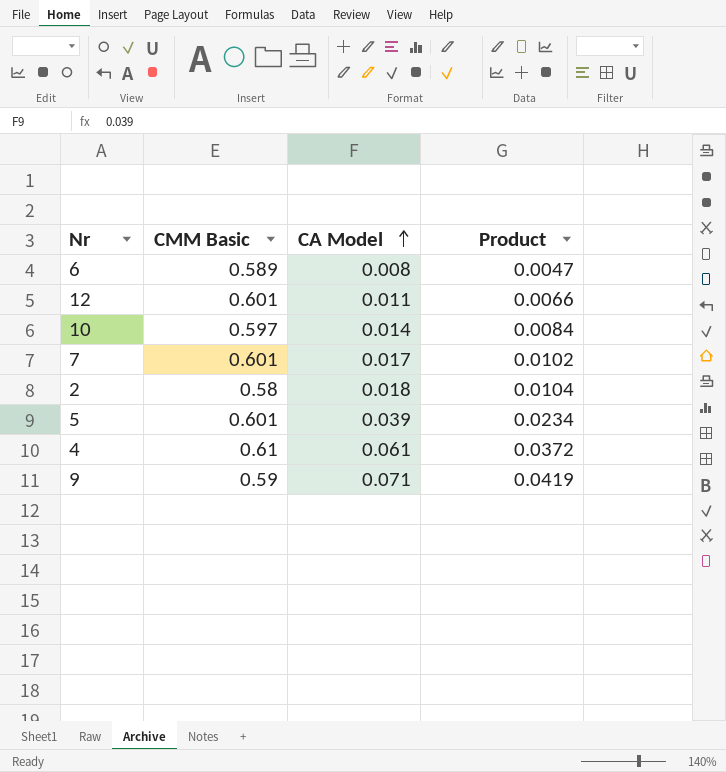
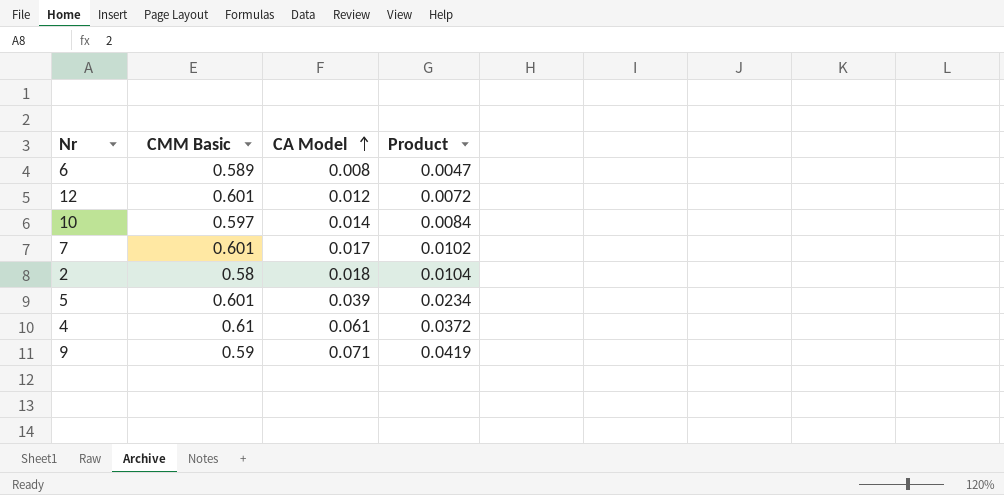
12 | CA Model: 0.011 -> 0.012
12 | Product: 0.0066 -> 0.0072

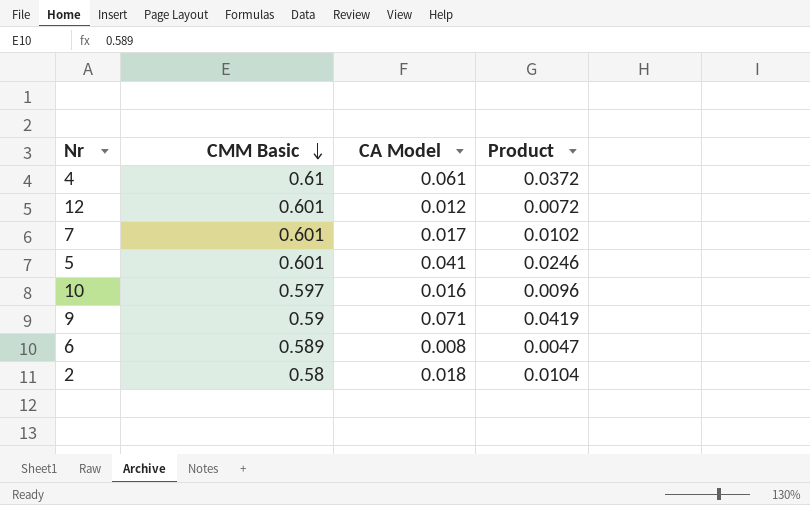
row order: CA Model ascending -> CMM Basic descending
5 | CA Model: 0.039 -> 0.041
5 | Product: 0.0234 -> 0.0246
10 | CA Model: 0.014 -> 0.016
10 | Product: 0.0084 -> 0.0096

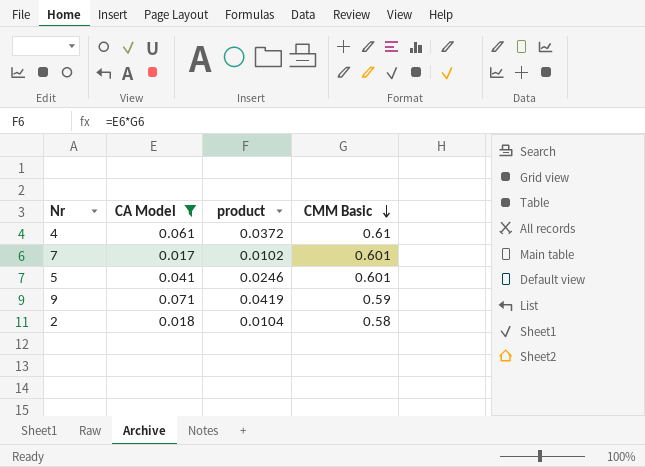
filter: none -> CA Model >= 0.017
column name: Product -> product
column CMM Basic | position: 2 -> 4

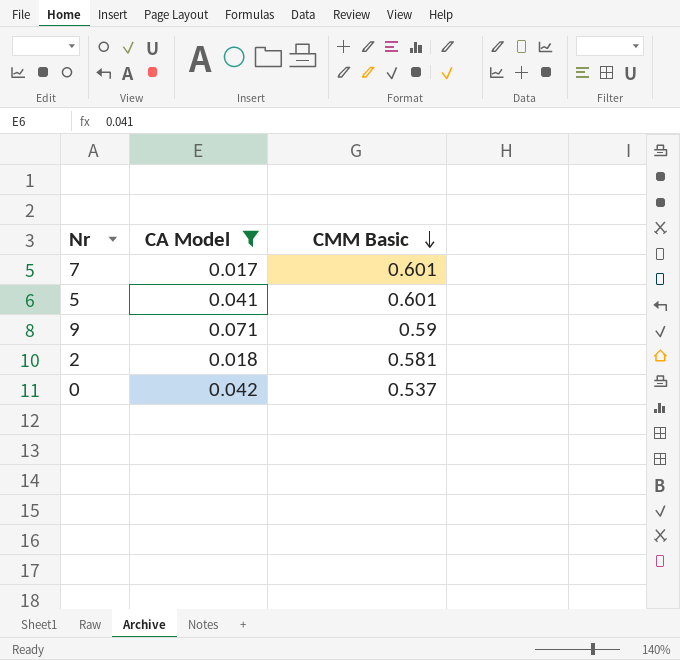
column product | formula: [CA Model] * [CMM Basic] -> none
row 4: 0.061 | 0.0372 | 0.61 -> none
2 | CMM Basic: 0.58 -> 0.581
row 0: none -> 0.042 | 0.537

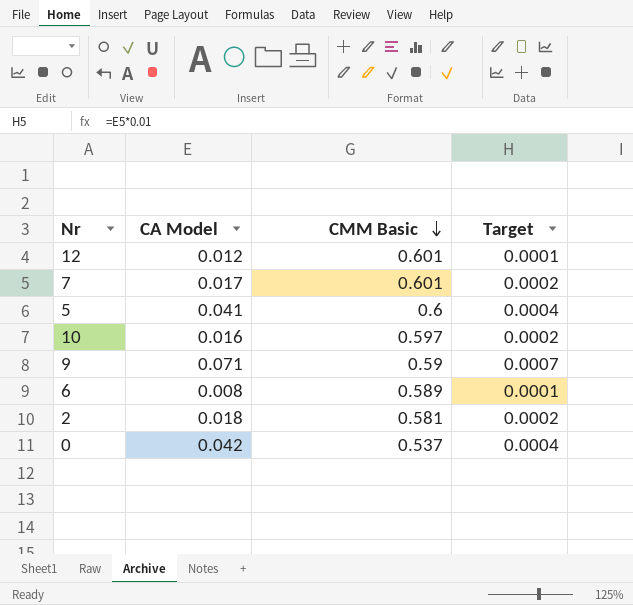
filter: CA Model >= 0.017 -> none
column Target | formula: none -> [CA Model] * 0.01
5 | CMM Basic: 0.601 -> 0.6

